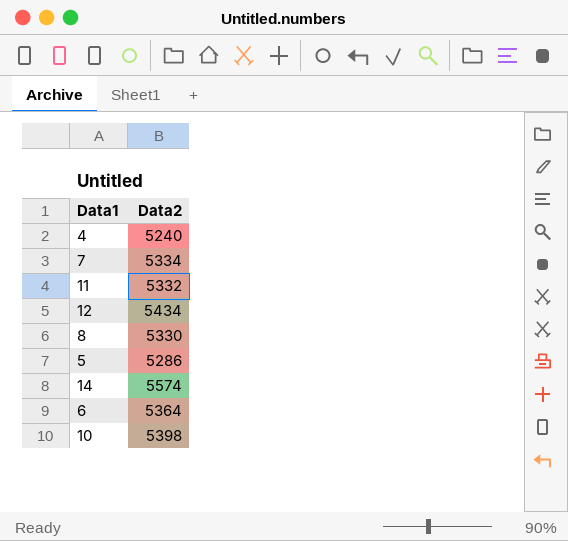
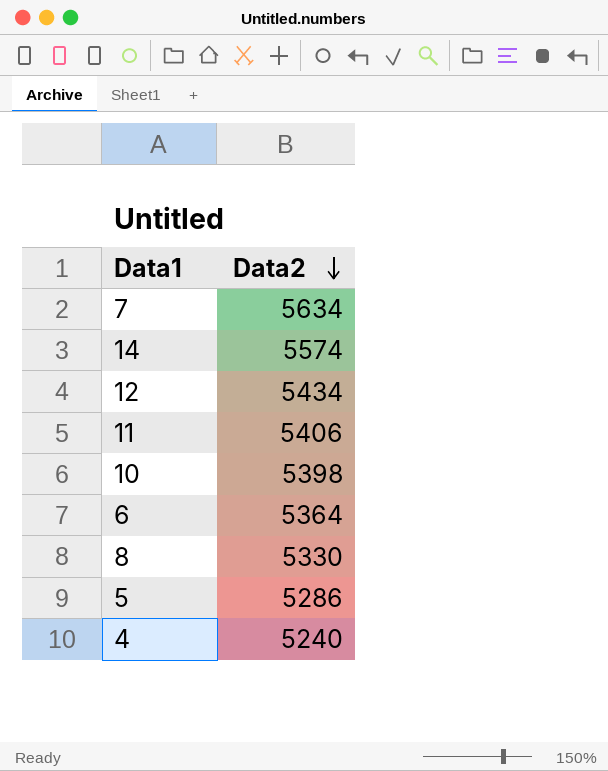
row order: none -> Data2 descending
7 | Data2: 5334 -> 5634
11 | Data2: 5332 -> 5406

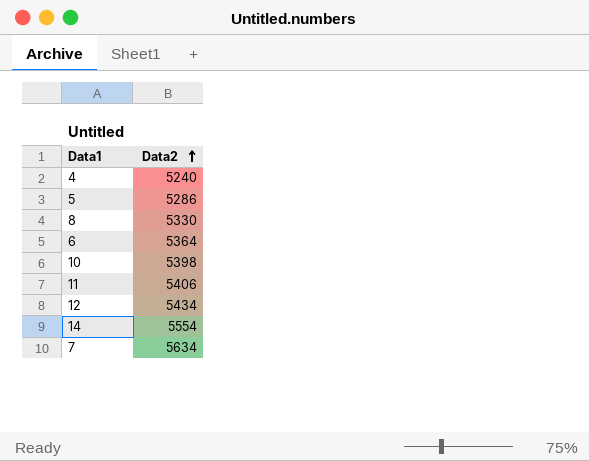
row order: Data2 descending -> Data2 ascending
14 | Data2: 5574 -> 5554

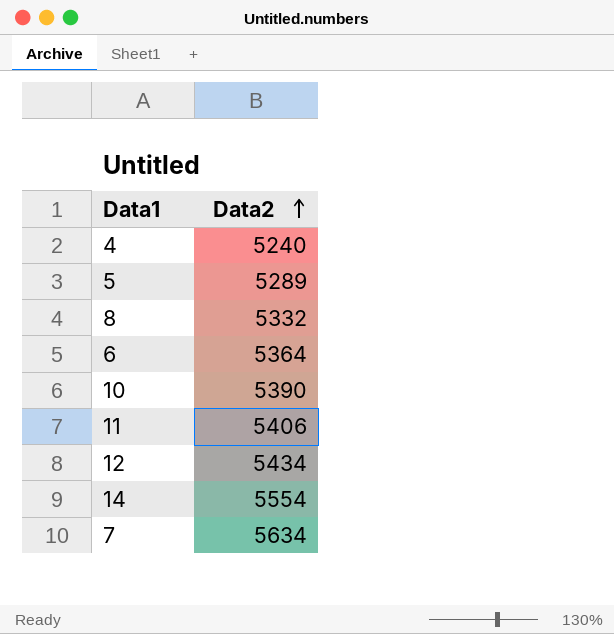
5 | Data2: 5286 -> 5289
8 | Data2: 5330 -> 5332
10 | Data2: 5398 -> 5390

